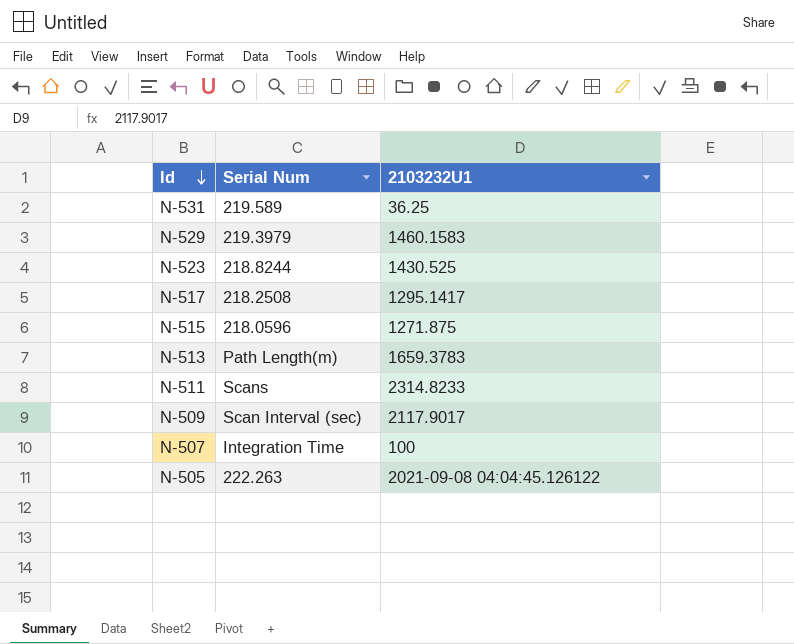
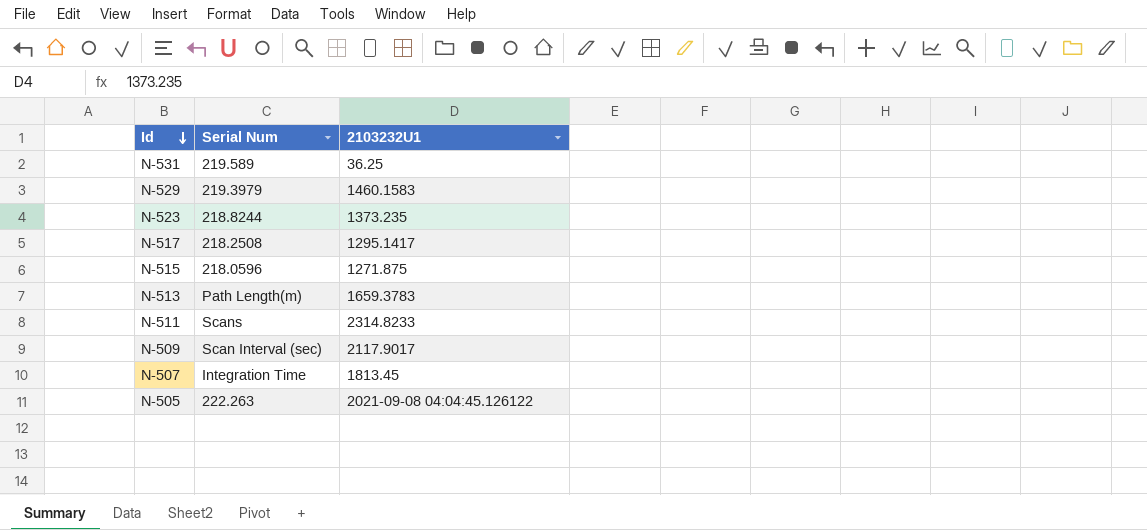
N-523 | 2103232U1: 1430.525 -> 1373.235
N-507 | 2103232U1: 100 -> 1813.45

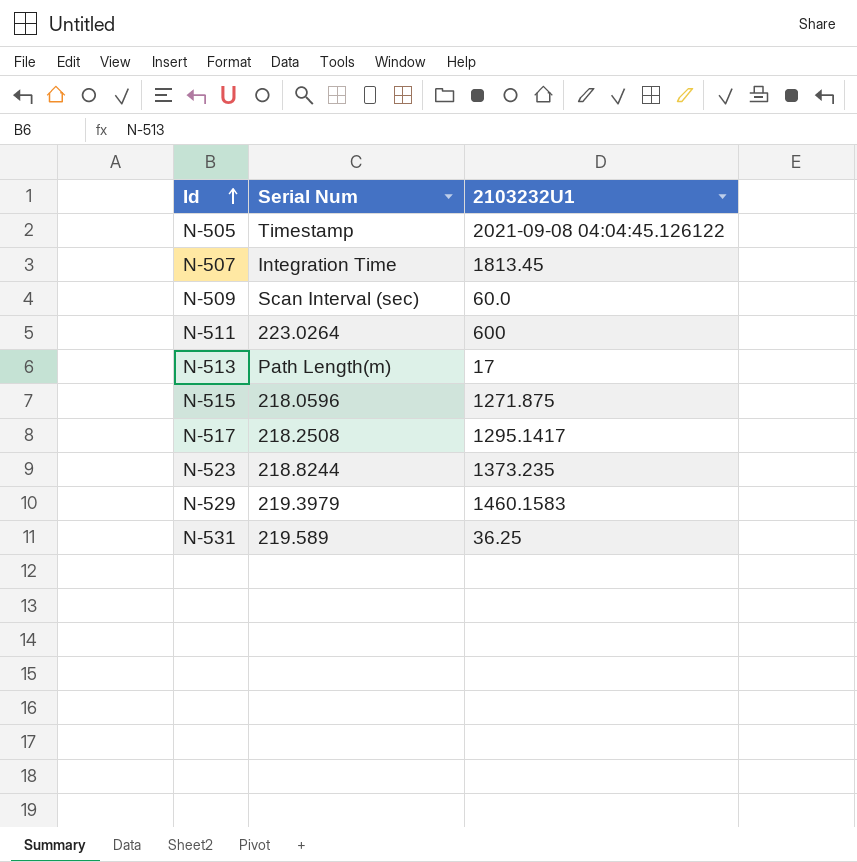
row order: Id descending -> Id ascending
N-505 | Serial Num: 222.263 -> Timestamp
N-509 | 2103232U1: 2117.9017 -> 60.0
N-511 | Serial Num: Scans -> 223.0264
N-511 | 2103232U1: 2314.8233 -> 600
N-513 | 2103232U1: 1659.3783 -> 17

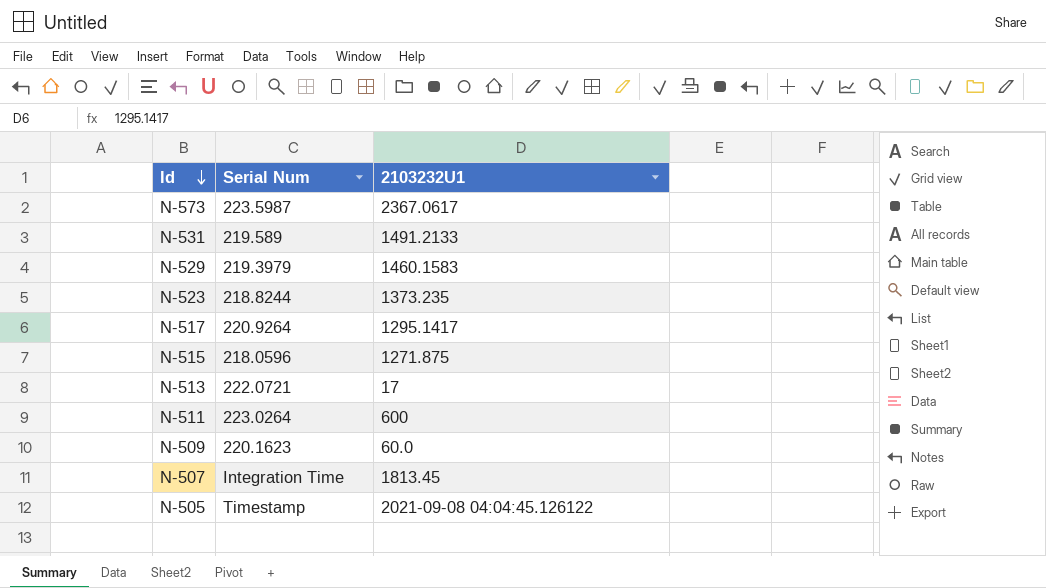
row order: Id ascending -> Id descending
row N-573: none -> 223.5987 | 2367.0617
N-531 | 2103232U1: 36.25 -> 1491.2133
N-517 | Serial Num: 218.2508 -> 220.9264
N-513 | Serial Num: Path Length(m) -> 222.0721
N-509 | Serial Num: Scan Interval (sec) -> 220.1623

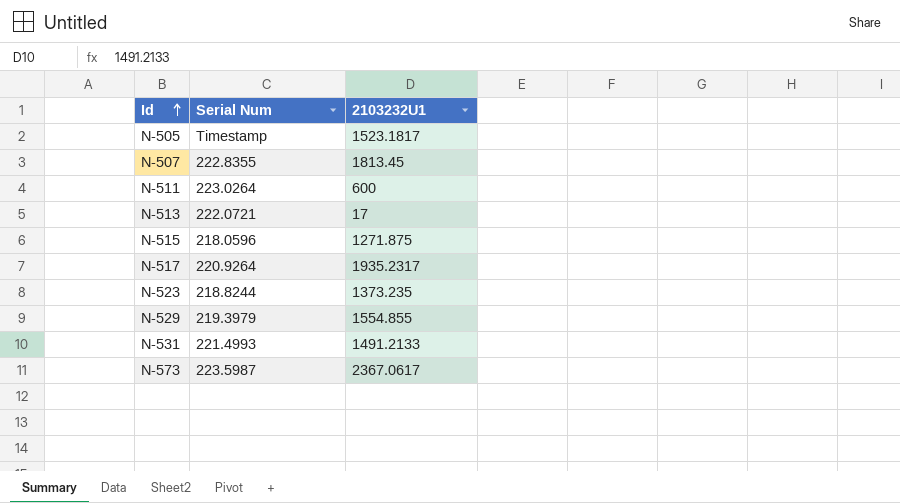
row order: Id descending -> Id ascending
row N-509: 220.1623 | 60.0 -> none
N-505 | 2103232U1: 2021-09-08 04:04:45.126122 -> 1523.1817
N-507 | Serial Num: Integration Time -> 222.8355
N-517 | 2103232U1: 1295.1417 -> 1935.2317
N-529 | 2103232U1: 1460.1583 -> 1554.855
N-531 | Serial Num: 219.589 -> 221.4993

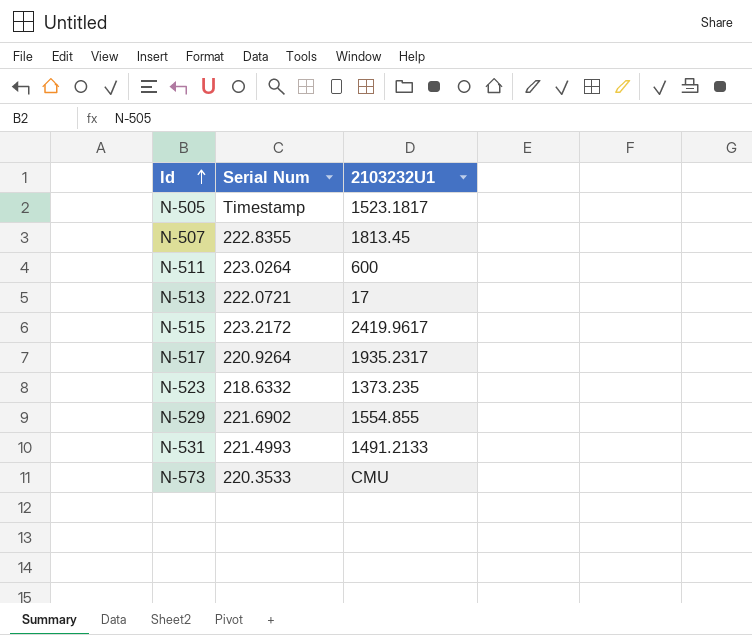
N-515 | Serial Num: 218.0596 -> 223.2172
N-515 | 2103232U1: 1271.875 -> 2419.9617
N-523 | Serial Num: 218.8244 -> 218.6332
N-529 | Serial Num: 219.3979 -> 221.6902
N-573 | Serial Num: 223.5987 -> 220.3533
N-573 | 2103232U1: 2367.0617 -> CMU

